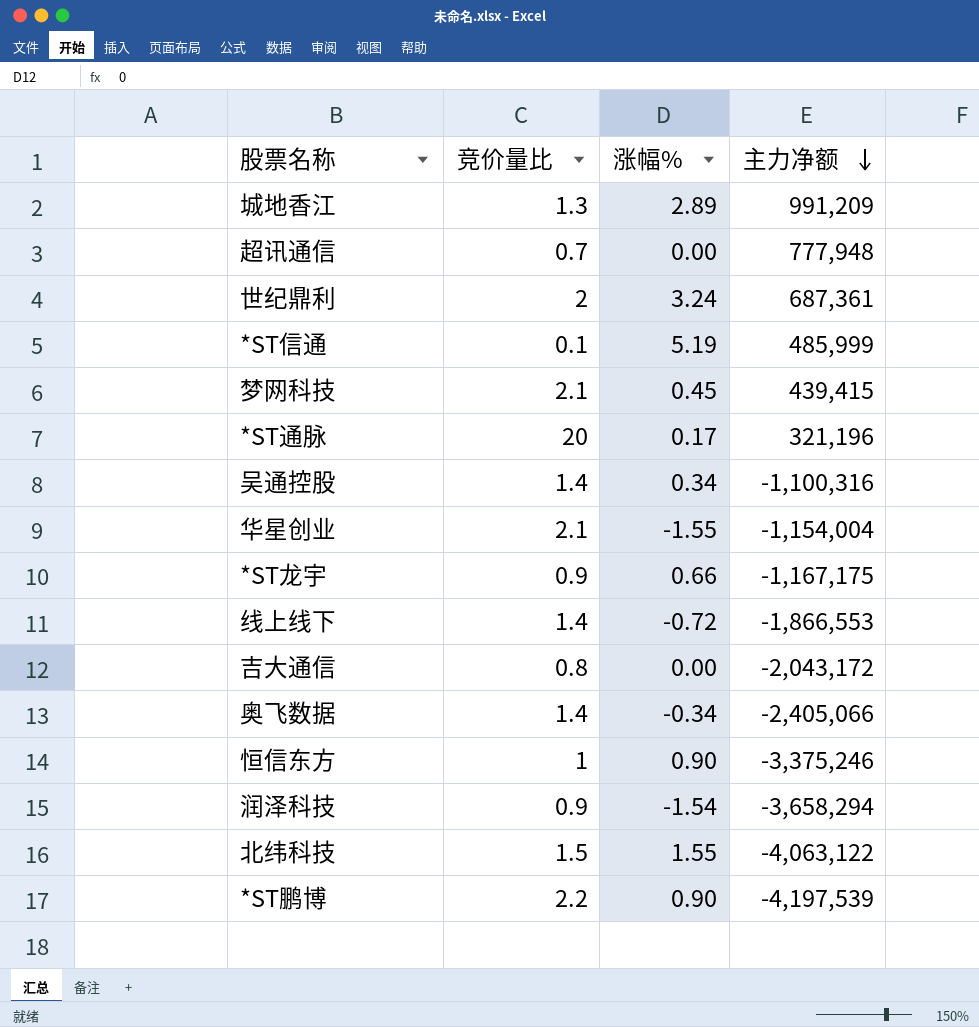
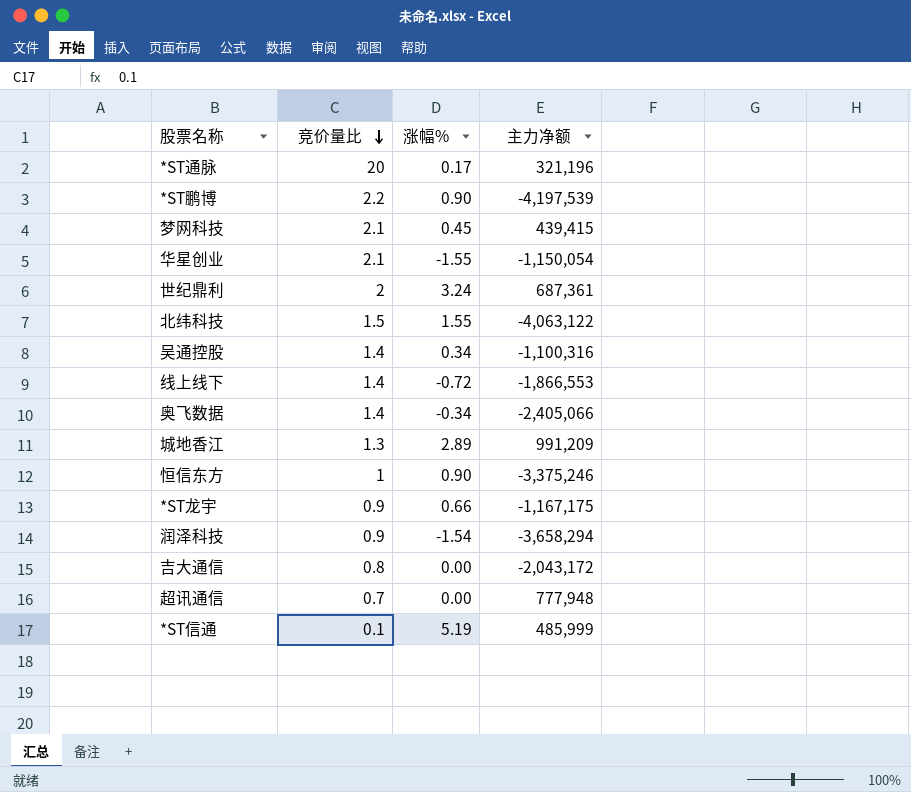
row order: 主力净额 descending -> 竞价量比 descending
华星创业 | 主力净额: -1,154,004 -> -1,150,054

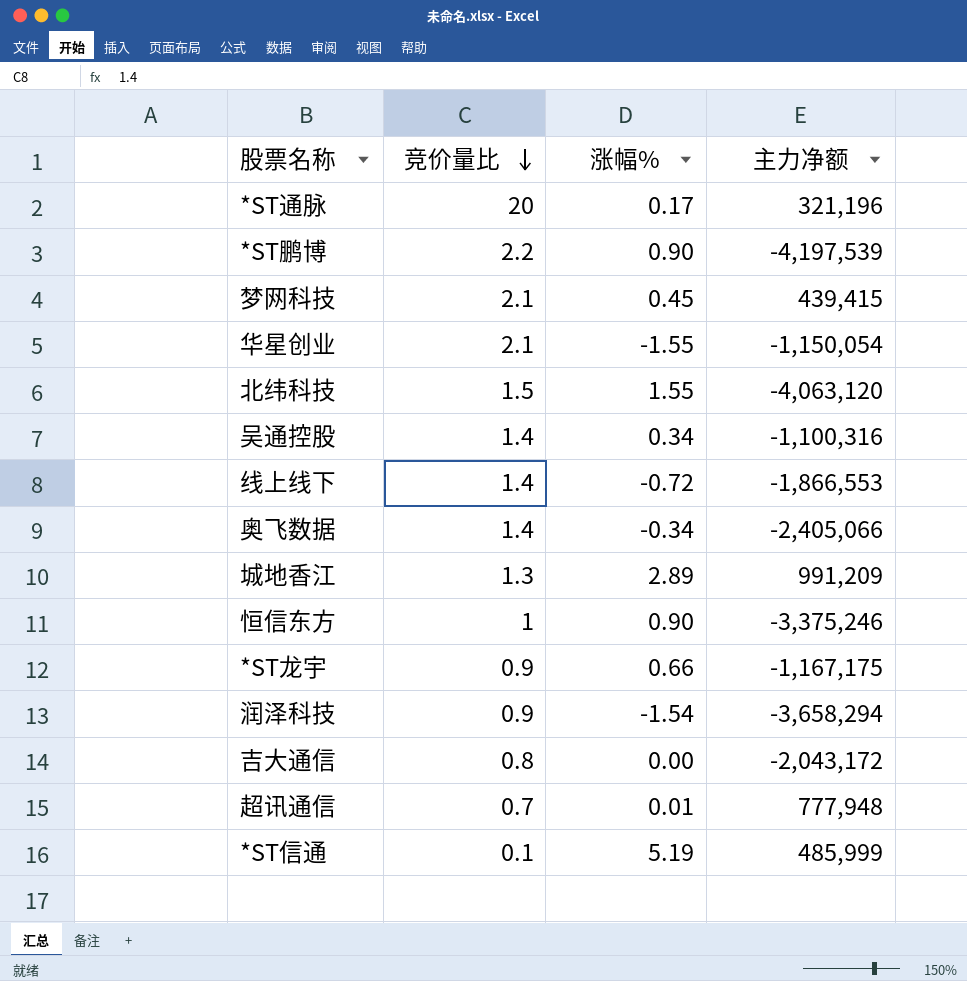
row 世纪鼎利: 2 | 3.24 | 687,361 -> none
北纬科技 | 主力净额: -4,063,122 -> -4,063,120
超讯通信 | 涨幅%: 0.00 -> 0.01

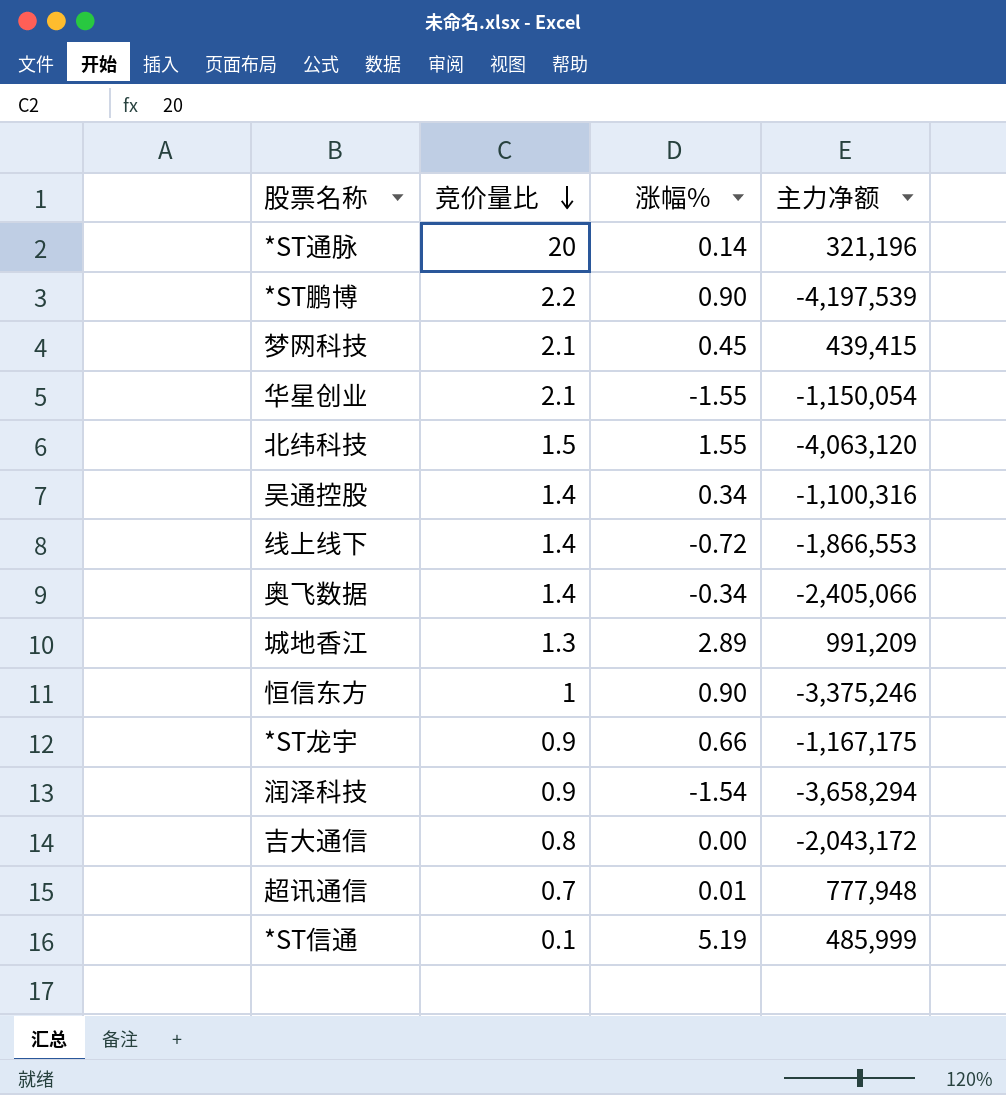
*ST通脉 | 涨幅%: 0.17 -> 0.14

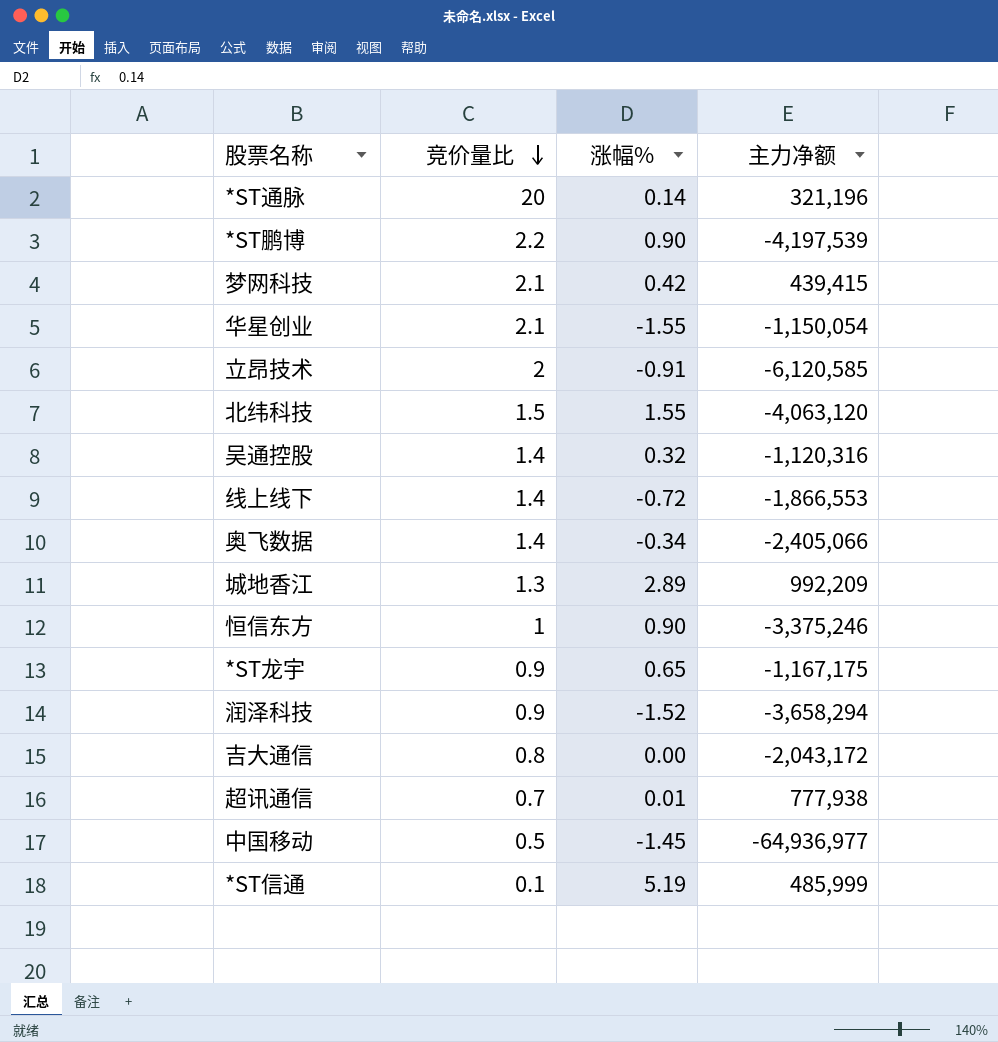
梦网科技 | 涨幅%: 0.45 -> 0.42
row 立昂技术: none -> 2 | -0.91 | -6,120,585
吴通控股 | 涨幅%: 0.34 -> 0.32
吴通控股 | 主力净额: -1,100,316 -> -1,120,316
城地香江 | 主力净额: 991,209 -> 992,209
*ST龙宇 | 涨幅%: 0.66 -> 0.65
润泽科技 | 涨幅%: -1.54 -> -1.52
超讯通信 | 主力净额: 777,948 -> 777,938
row 中国移动: none -> 0.5 | -1.45 | -64,936,977

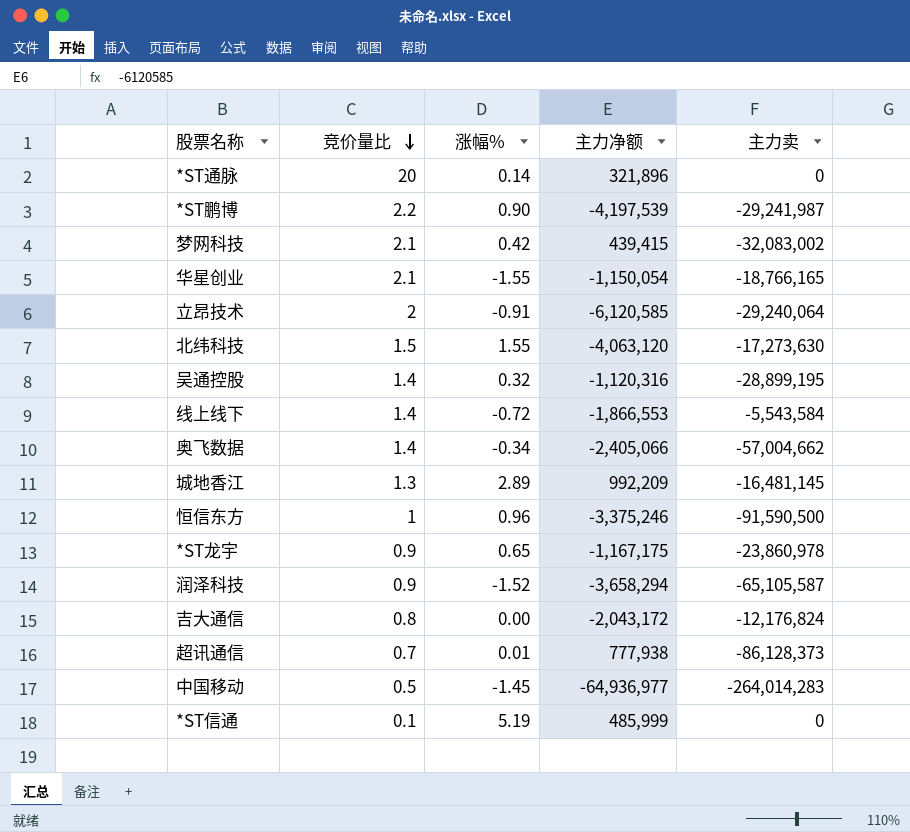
column 主力卖 | position: none -> 5
*ST通脉 | 主力净额: 321,196 -> 321,896
恒信东方 | 涨幅%: 0.90 -> 0.96

